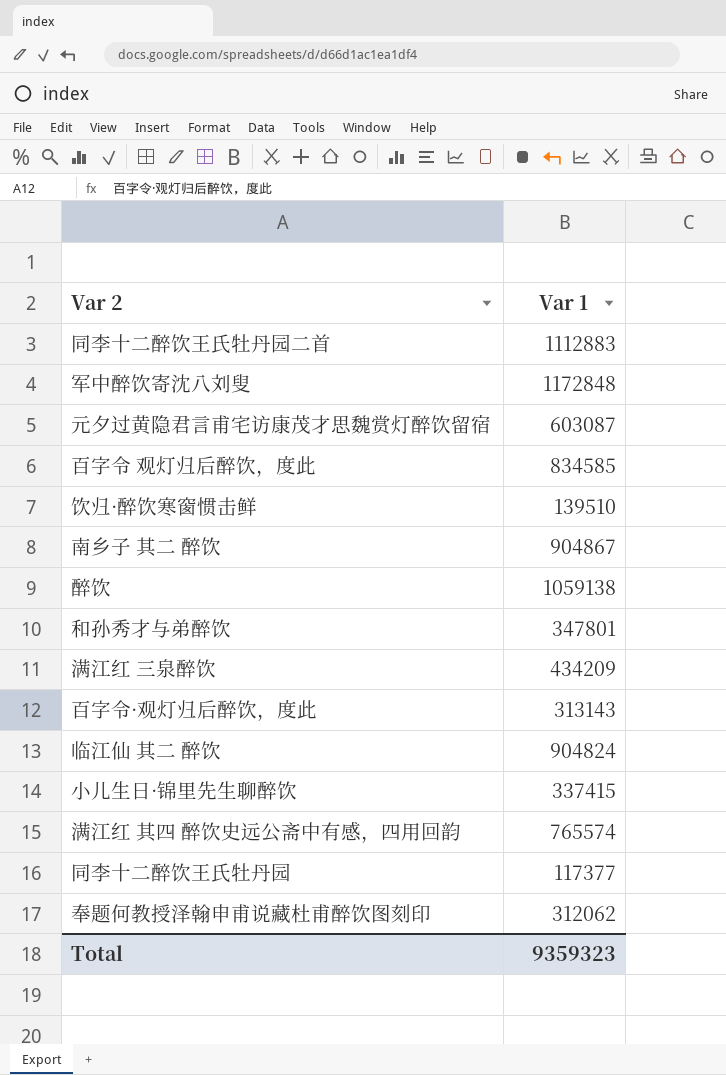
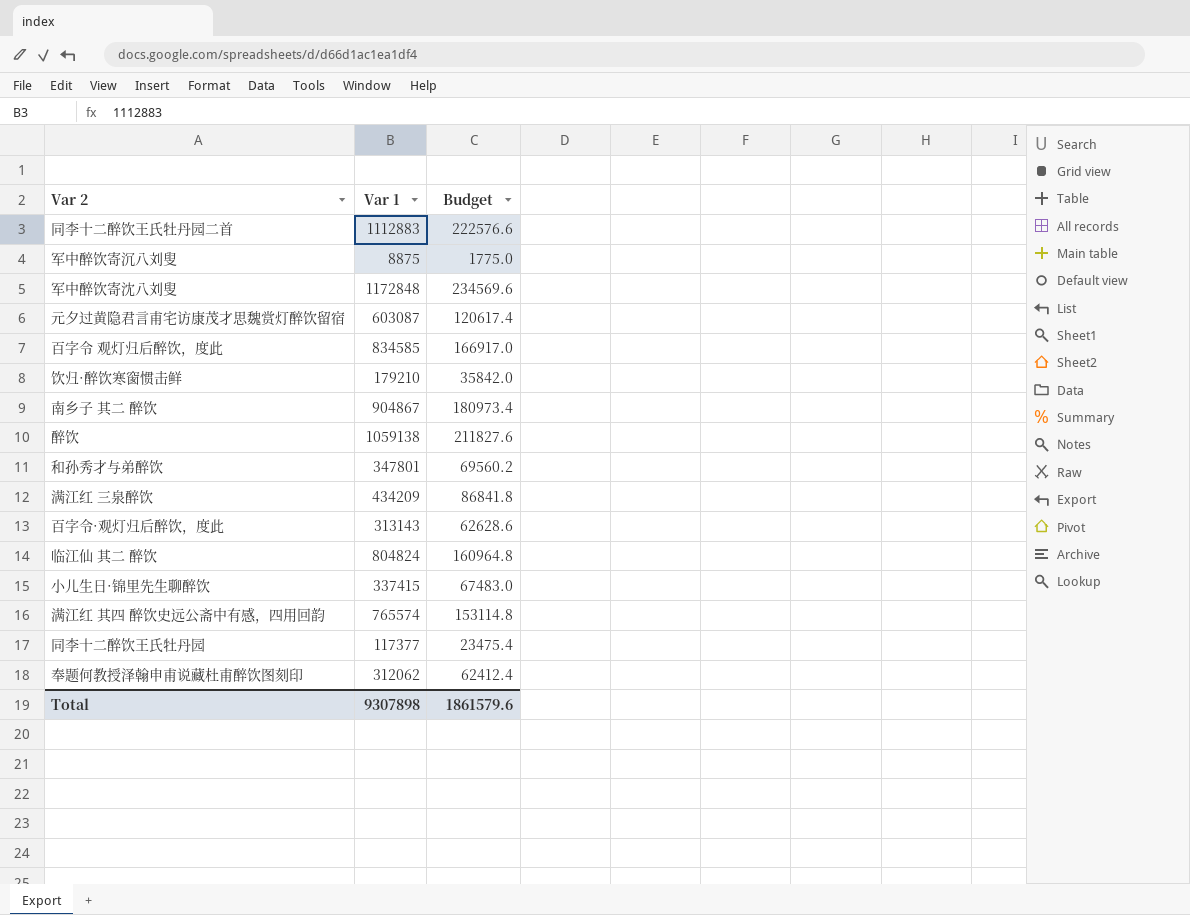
column Budget | formula: none -> [Var 1] * 0.2
row 军中醉饮寄沉八刘叟: none -> 8875 | 1775.0
饮归·醉饮寒窗惯击鲜 | Var 1: 139510 -> 179210
临江仙 其二 醉饮 | Var 1: 904824 -> 804824
Total | Var 1: 9359323 -> 9307898

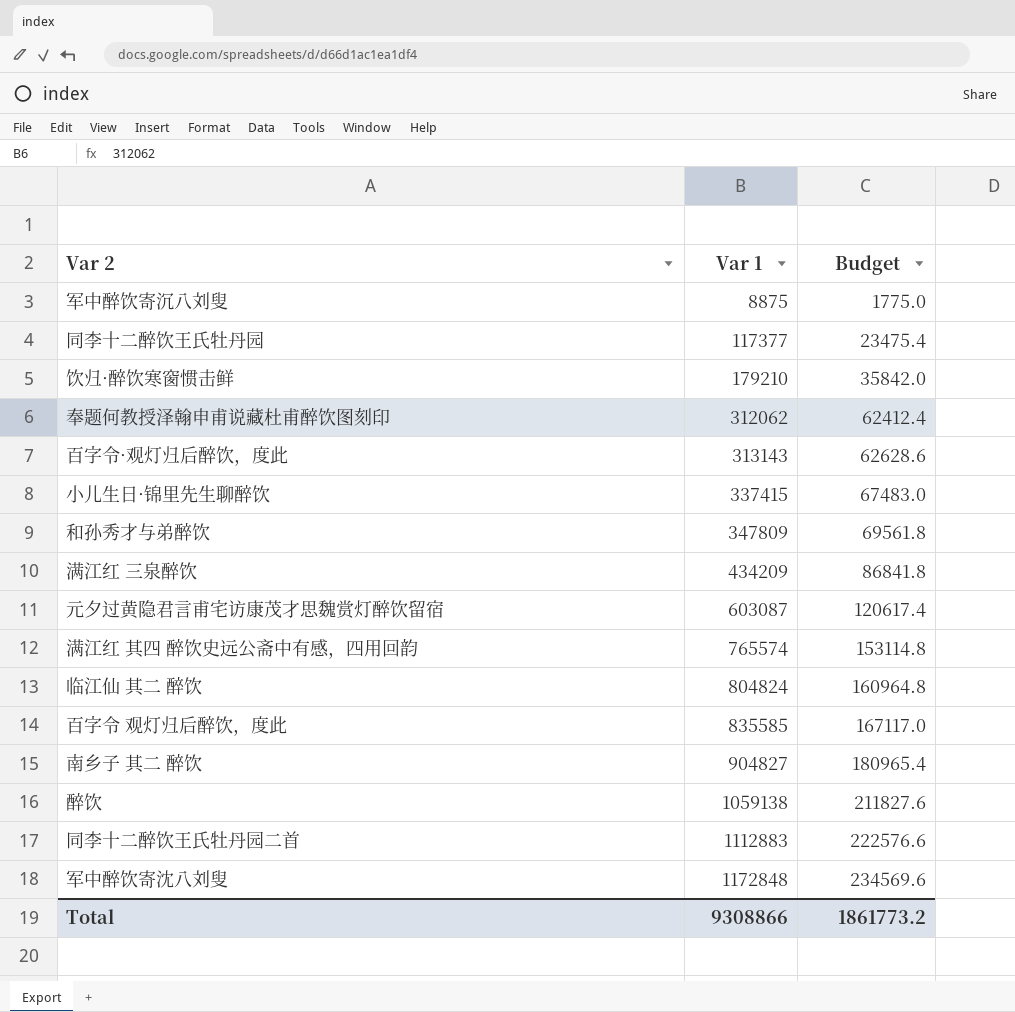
row order: none -> Var 1 ascending
和孙秀才与弟醉饮 | Var 1: 347801 -> 347809
和孙秀才与弟醉饮 | Budget: 69560.2 -> 69561.8
百字令 观灯归后醉饮，度此 | Var 1: 834585 -> 835585
百字令 观灯归后醉饮，度此 | Budget: 166917.0 -> 167117.0
南乡子 其二 醉饮 | Var 1: 904867 -> 904827
南乡子 其二 醉饮 | Budget: 180973.4 -> 180965.4
Total | Var 1: 9307898 -> 9308866
Total | Budget: 1861579.6 -> 1861773.2

